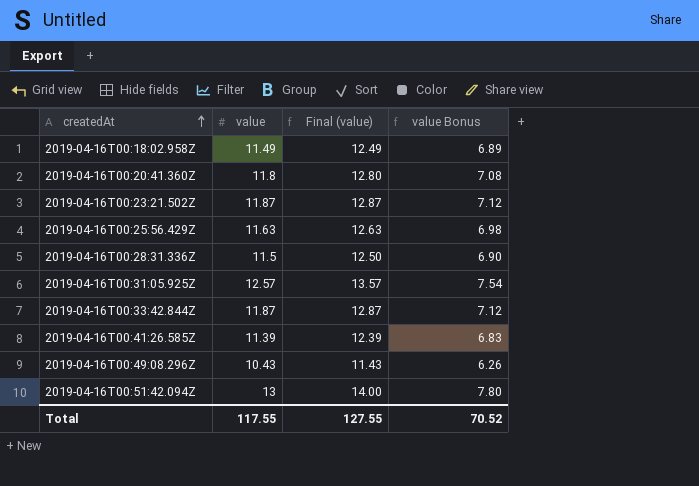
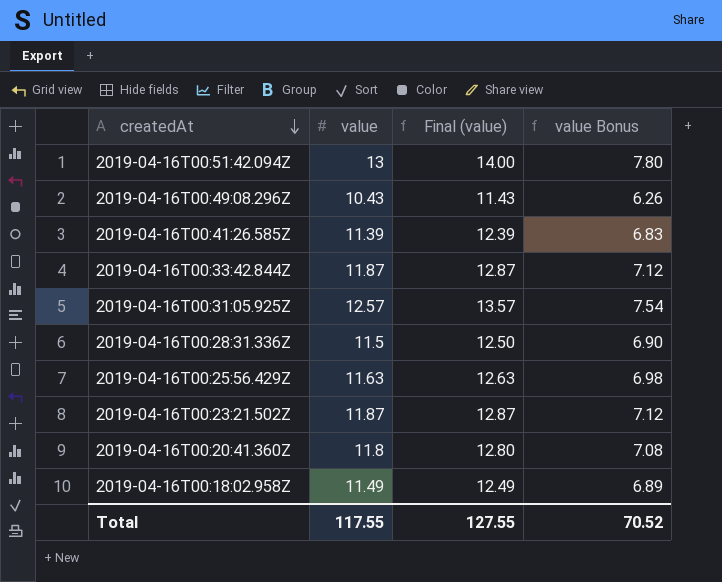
row order: createdAt ascending -> createdAt descending

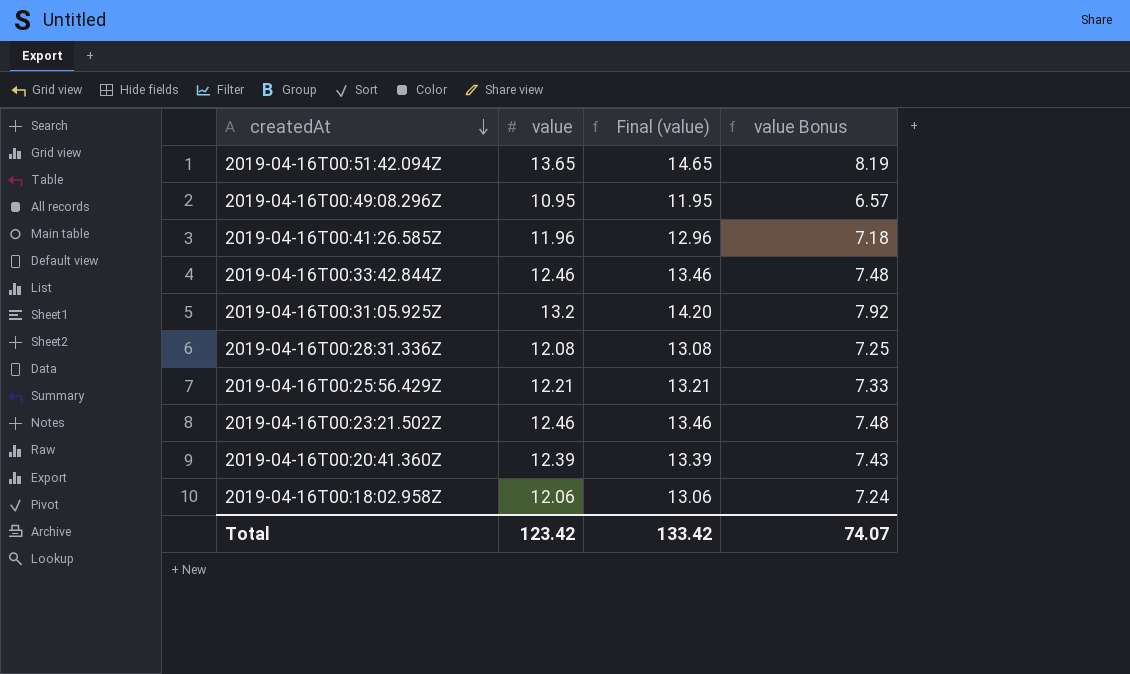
2019-04-16T00:51:42.094Z | value: 13 -> 13.65
2019-04-16T00:51:42.094Z | Final (value): 14.00 -> 14.65
2019-04-16T00:51:42.094Z | value Bonus: 7.80 -> 8.19
2019-04-16T00:49:08.296Z | value: 10.43 -> 10.95
2019-04-16T00:49:08.296Z | Final (value): 11.43 -> 11.95
2019-04-16T00:49:08.296Z | value Bonus: 6.26 -> 6.57
2019-04-16T00:41:26.585Z | value: 11.39 -> 11.96
2019-04-16T00:41:26.585Z | Final (value): 12.39 -> 12.96
2019-04-16T00:41:26.585Z | value Bonus: 6.83 -> 7.18
2019-04-16T00:33:42.844Z | value: 11.87 -> 12.46
2019-04-16T00:33:42.844Z | Final (value): 12.87 -> 13.46
2019-04-16T00:33:42.844Z | value Bonus: 7.12 -> 7.48
2019-04-16T00:31:05.925Z | value: 12.57 -> 13.2
2019-04-16T00:31:05.925Z | Final (value): 13.57 -> 14.20
2019-04-16T00:31:05.925Z | value Bonus: 7.54 -> 7.92
2019-04-16T00:28:31.336Z | value: 11.5 -> 12.08
2019-04-16T00:28:31.336Z | Final (value): 12.50 -> 13.08
2019-04-16T00:28:31.336Z | value Bonus: 6.90 -> 7.25
2019-04-16T00:25:56.429Z | value: 11.63 -> 12.21
2019-04-16T00:25:56.429Z | Final (value): 12.63 -> 13.21
2019-04-16T00:25:56.429Z | value Bonus: 6.98 -> 7.33
2019-04-16T00:23:21.502Z | value: 11.87 -> 12.46
2019-04-16T00:23:21.502Z | Final (value): 12.87 -> 13.46
2019-04-16T00:23:21.502Z | value Bonus: 7.12 -> 7.48
2019-04-16T00:20:41.360Z | value: 11.8 -> 12.39
2019-04-16T00:20:41.360Z | Final (value): 12.80 -> 13.39
2019-04-16T00:20:41.360Z | value Bonus: 7.08 -> 7.43
2019-04-16T00:18:02.958Z | value: 11.49 -> 12.06
2019-04-16T00:18:02.958Z | Final (value): 12.49 -> 13.06
2019-04-16T00:18:02.958Z | value Bonus: 6.89 -> 7.24
Total | value: 117.55 -> 123.42
Total | Final (value): 127.55 -> 133.42
Total | value Bonus: 70.52 -> 74.07

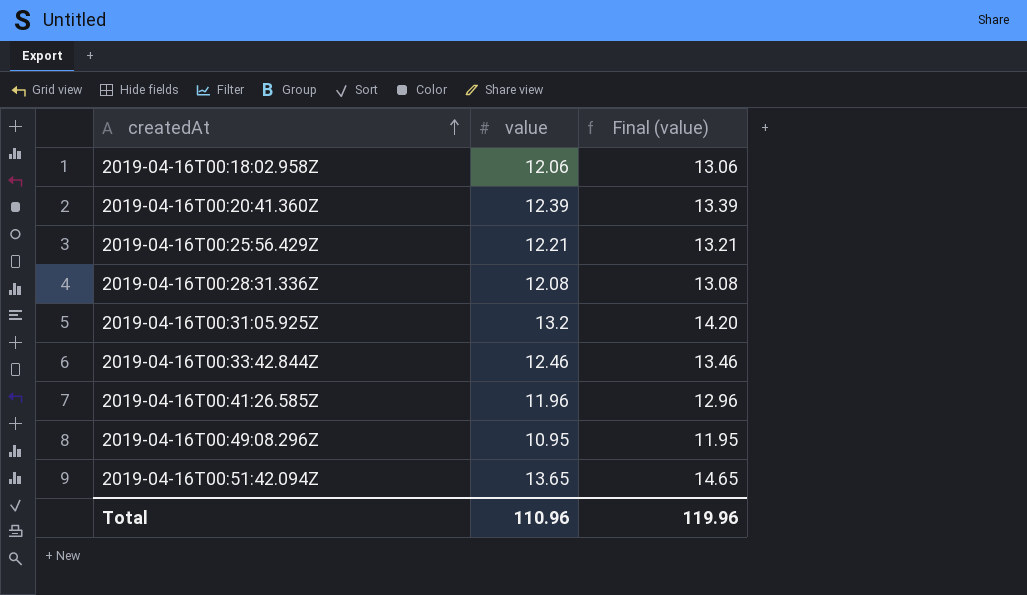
row order: createdAt descending -> createdAt ascending
column value Bonus | formula: [value] * 0.6 -> none
row 2019-04-16T00:23:21.502Z: 12.46 | 13.46 | 7.48 -> none
Total | value: 123.42 -> 110.96
Total | Final (value): 133.42 -> 119.96

